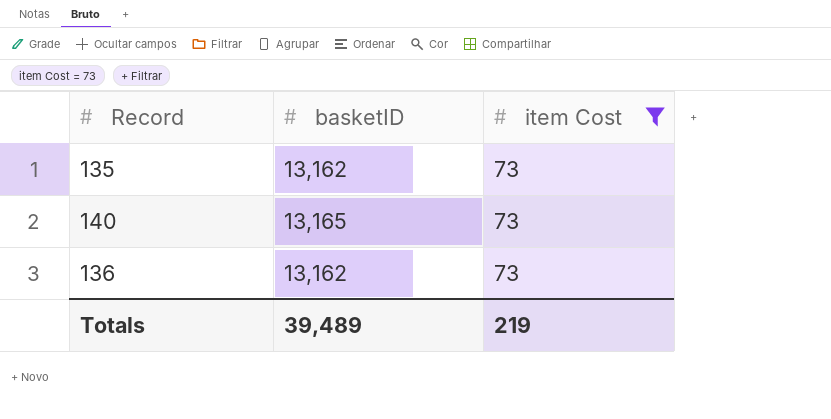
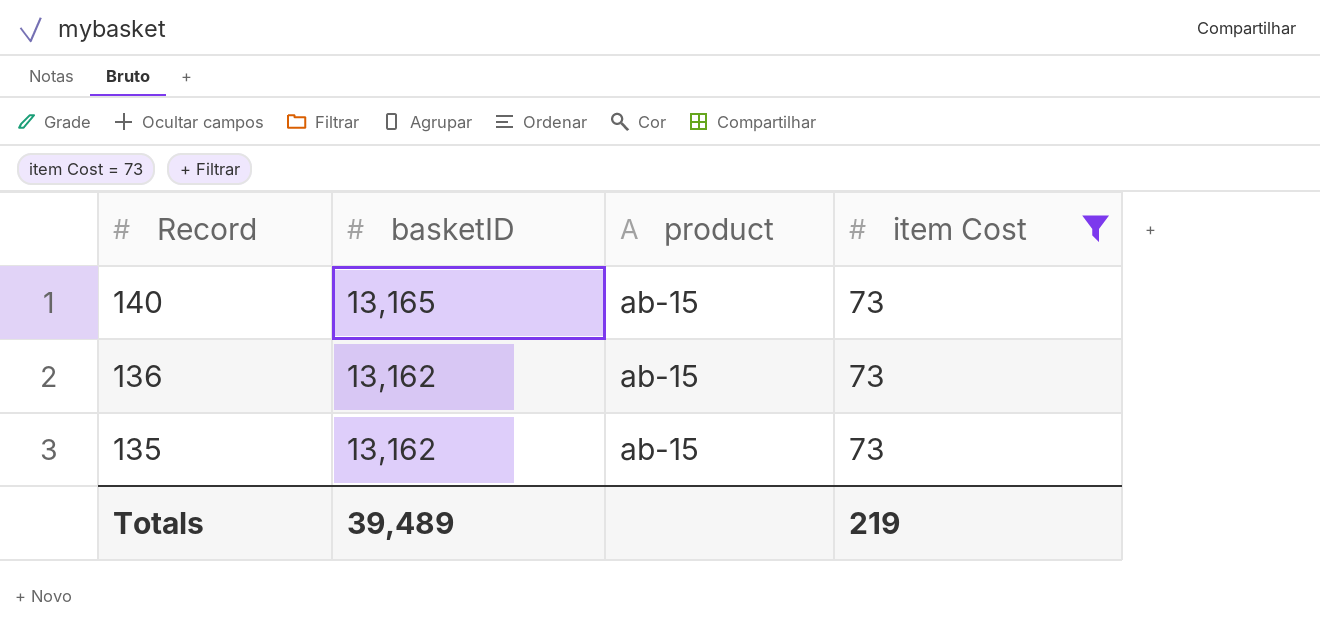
row order: none -> Record descending
column product | position: none -> 3

